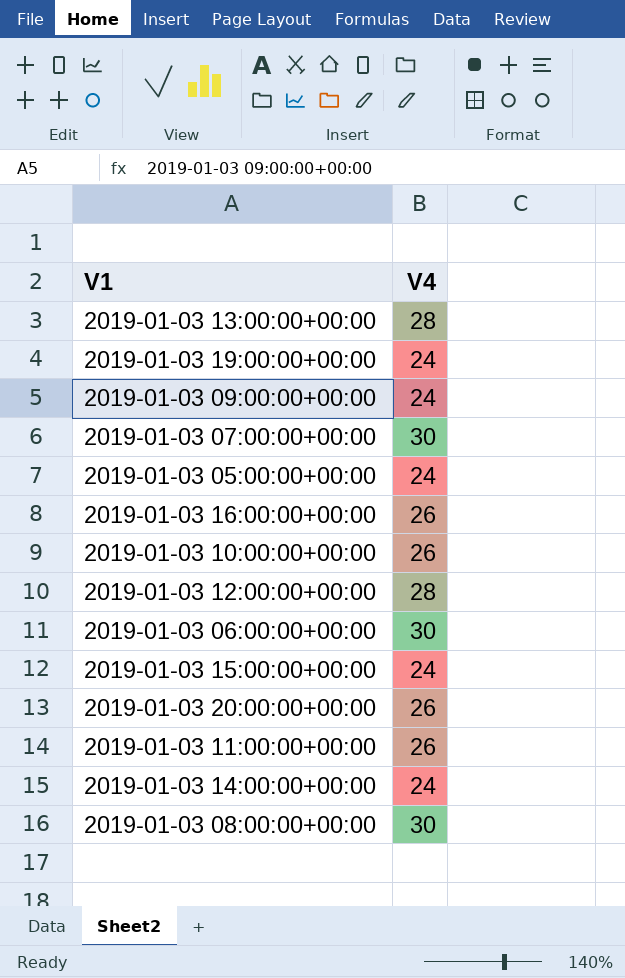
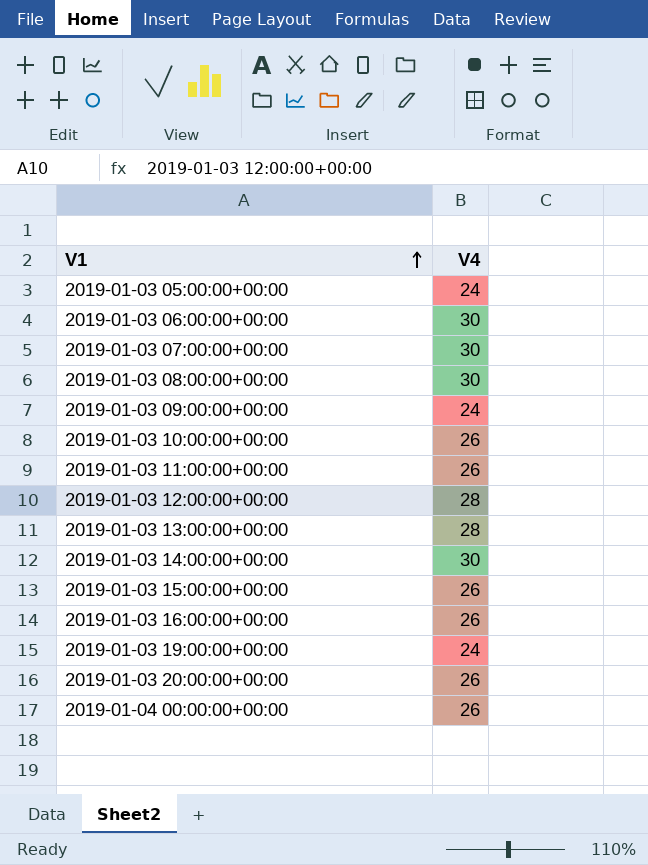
row order: none -> V1 ascending
2019-01-03 14:00:00+00:00 | V4: 24 -> 30
2019-01-03 15:00:00+00:00 | V4: 24 -> 26
row 2019-01-04 00:00:00+00:00: none -> 26

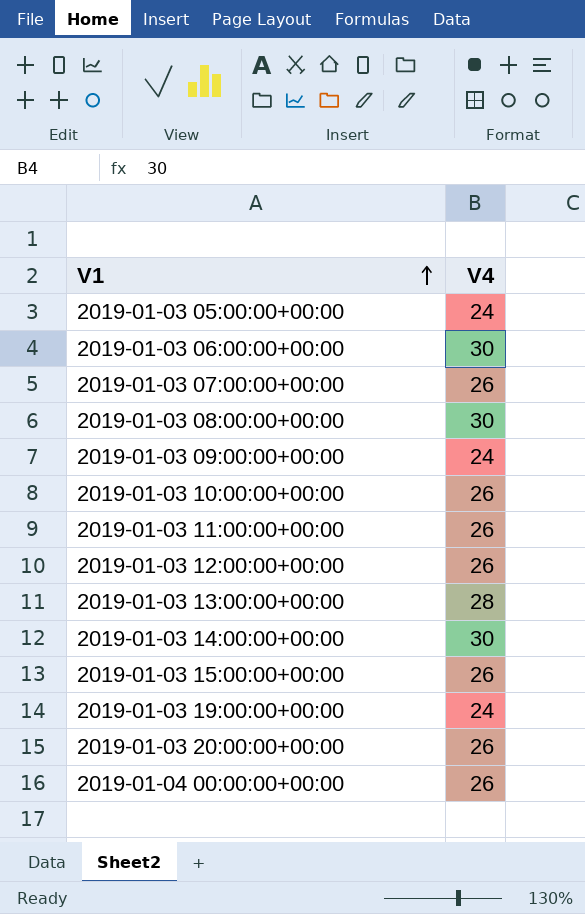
row 2019-01-03 16:00:00+00:00: 26 -> none
2019-01-03 07:00:00+00:00 | V4: 30 -> 26
2019-01-03 12:00:00+00:00 | V4: 28 -> 26

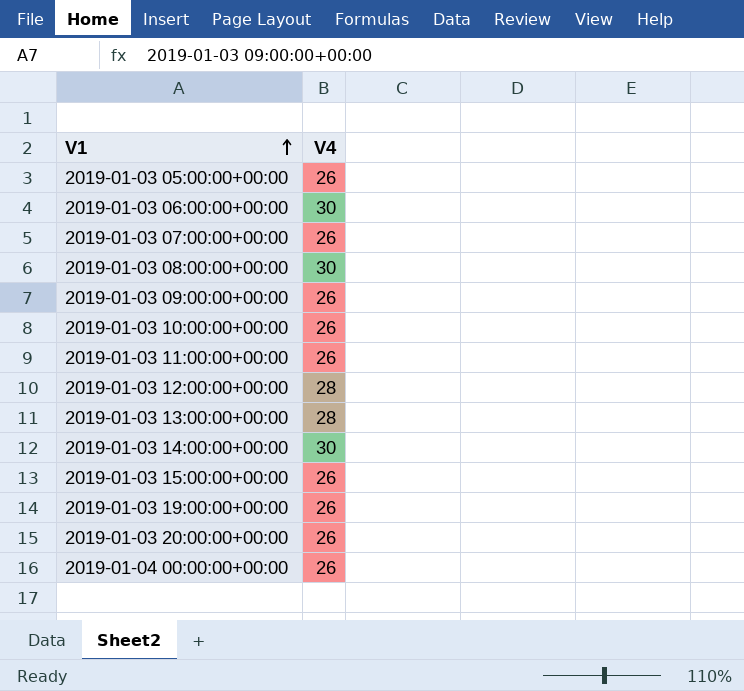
2019-01-03 05:00:00+00:00 | V4: 24 -> 26
2019-01-03 09:00:00+00:00 | V4: 24 -> 26
2019-01-03 12:00:00+00:00 | V4: 26 -> 28
2019-01-03 19:00:00+00:00 | V4: 24 -> 26

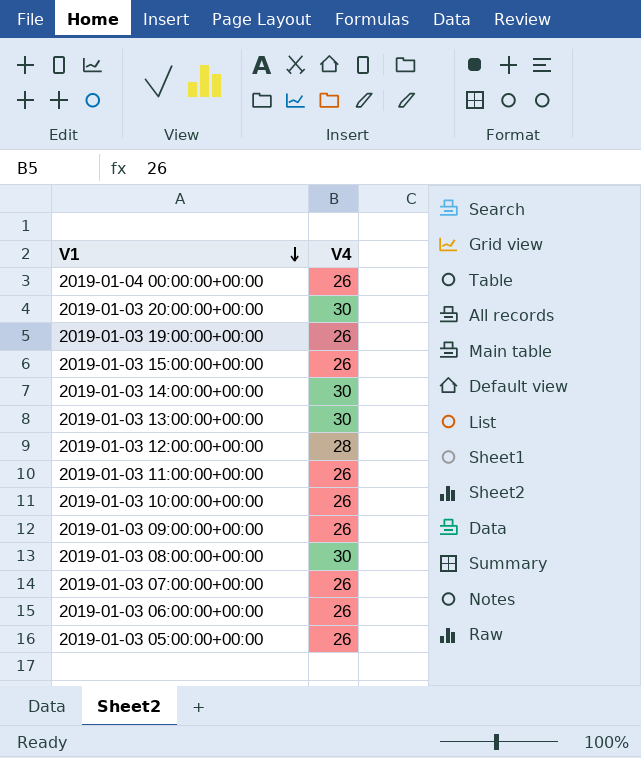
row order: V1 ascending -> V1 descending
2019-01-03 20:00:00+00:00 | V4: 26 -> 30
2019-01-03 13:00:00+00:00 | V4: 28 -> 30
2019-01-03 06:00:00+00:00 | V4: 30 -> 26

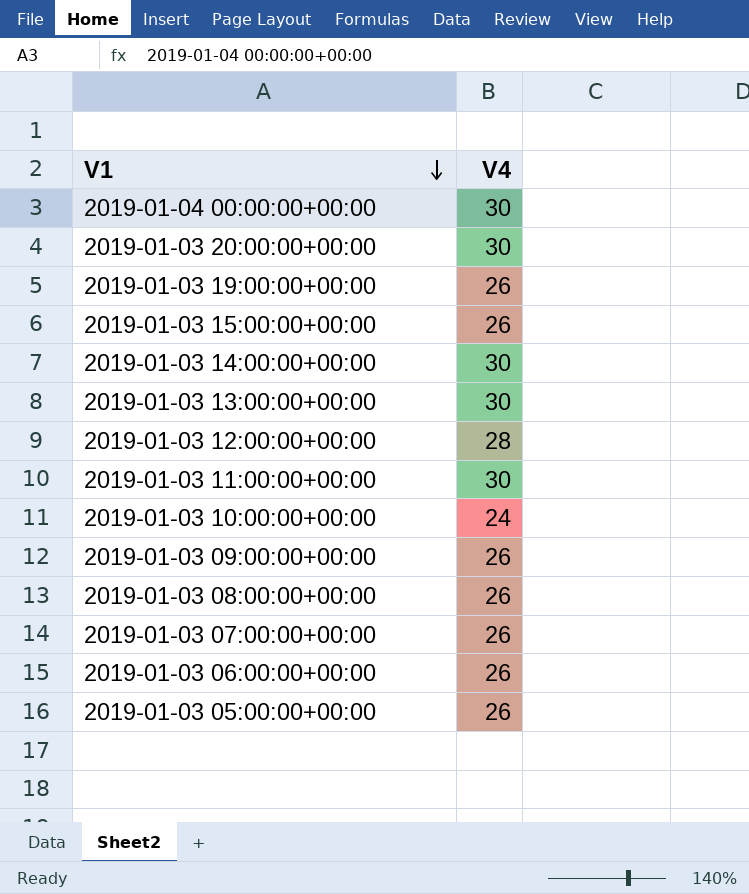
2019-01-04 00:00:00+00:00 | V4: 26 -> 30
2019-01-03 11:00:00+00:00 | V4: 26 -> 30
2019-01-03 10:00:00+00:00 | V4: 26 -> 24
2019-01-03 08:00:00+00:00 | V4: 30 -> 26

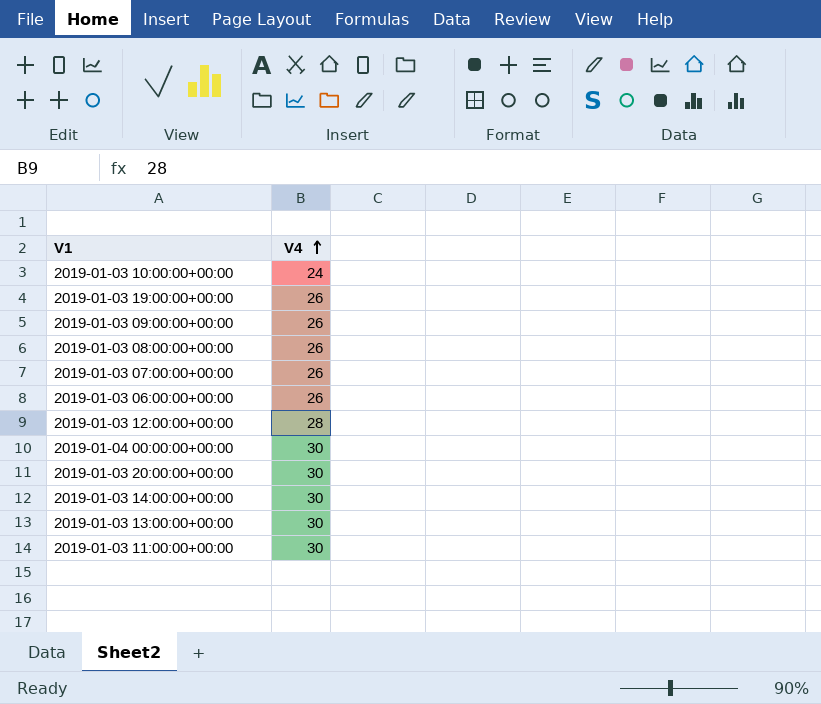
row order: V1 descending -> V4 ascending
row 2019-01-03 15:00:00+00:00: 26 -> none
row 2019-01-03 05:00:00+00:00: 26 -> none

